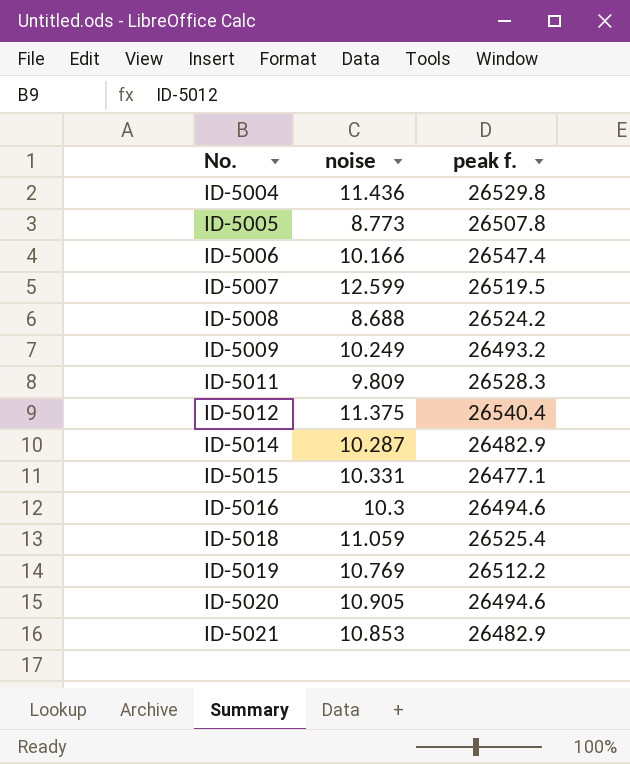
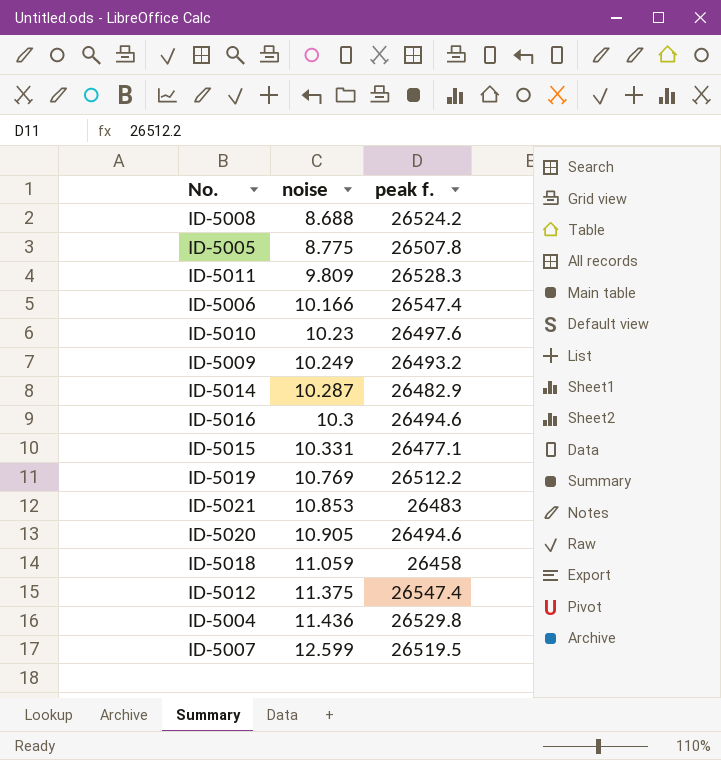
row order: No. ascending -> noise ascending
ID-5005 | noise: 8.773 -> 8.775
row ID-5010: none -> 10.23 | 26497.6
ID-5021 | peak f.: 26482.9 -> 26483
ID-5018 | peak f.: 26525.4 -> 26458
ID-5012 | peak f.: 26540.4 -> 26547.4

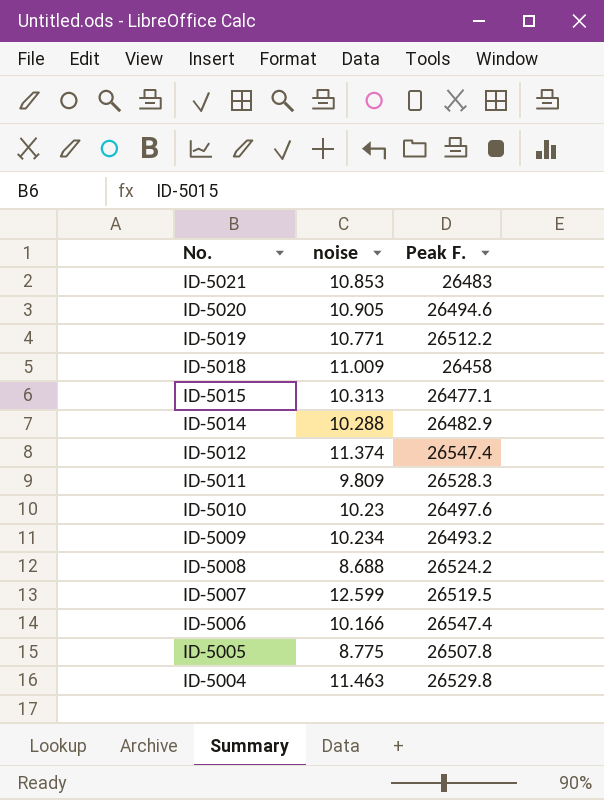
row order: noise ascending -> No. descending
column name: peak f. -> Peak F.
row ID-5016: 10.3 | 26494.6 -> none
ID-5019 | noise: 10.769 -> 10.771
ID-5018 | noise: 11.059 -> 11.009
ID-5015 | noise: 10.331 -> 10.313
ID-5014 | noise: 10.287 -> 10.288
ID-5012 | noise: 11.375 -> 11.374
ID-5009 | noise: 10.249 -> 10.234
ID-5004 | noise: 11.436 -> 11.463

